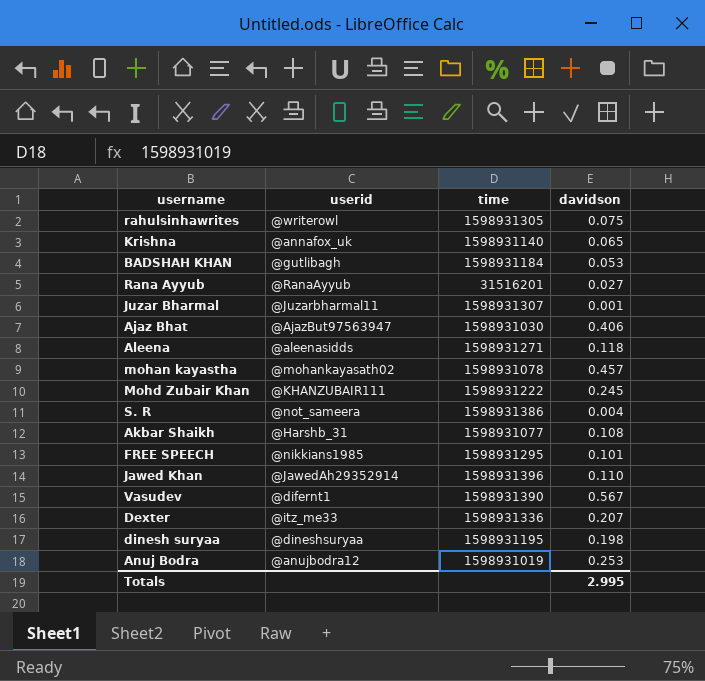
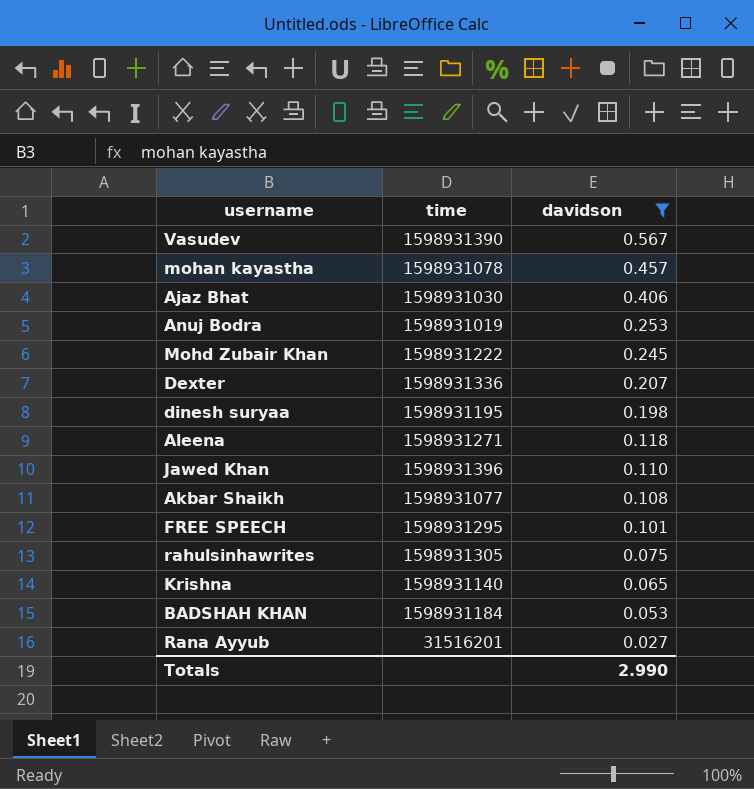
filter: none -> davidson >= 0.027
row order: none -> davidson descending
column userid | position: 2 -> none
Totals | davidson: 2.995 -> 2.990

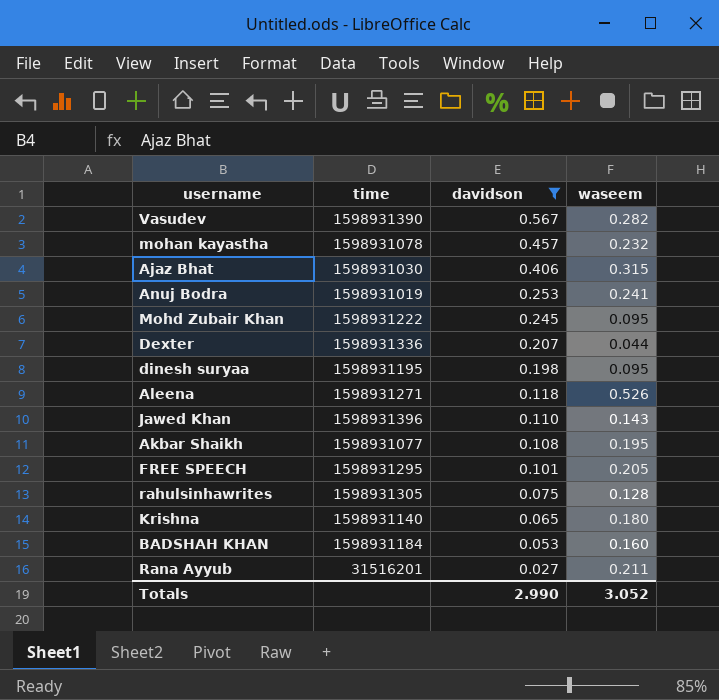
column waseem | position: none -> 4

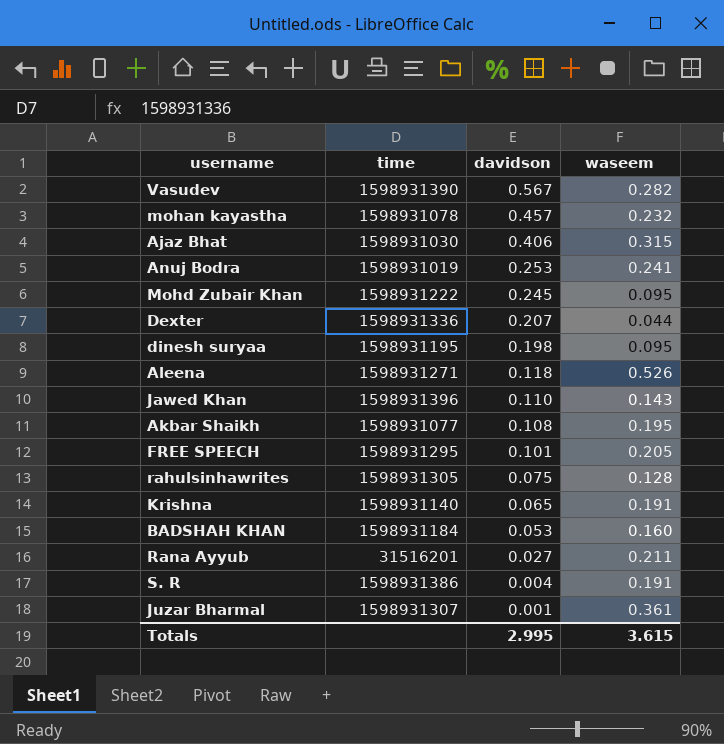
filter: davidson >= 0.027 -> none
Krishna | waseem: 0.180 -> 0.191
Totals | davidson: 2.990 -> 2.995
Totals | waseem: 3.052 -> 3.615

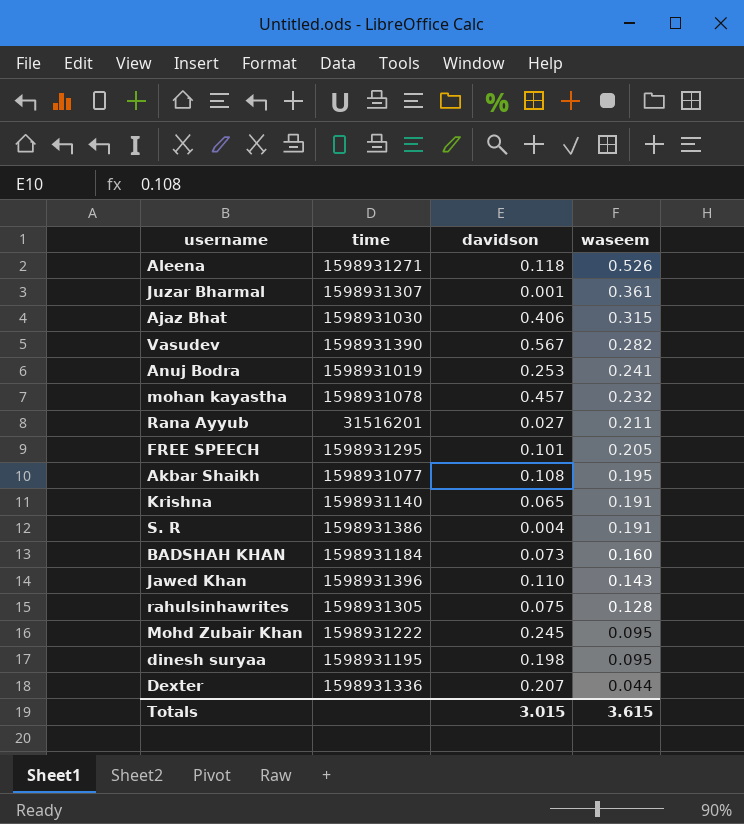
row order: davidson descending -> waseem descending
BADSHAH KHAN | davidson: 0.053 -> 0.073
Totals | davidson: 2.995 -> 3.015

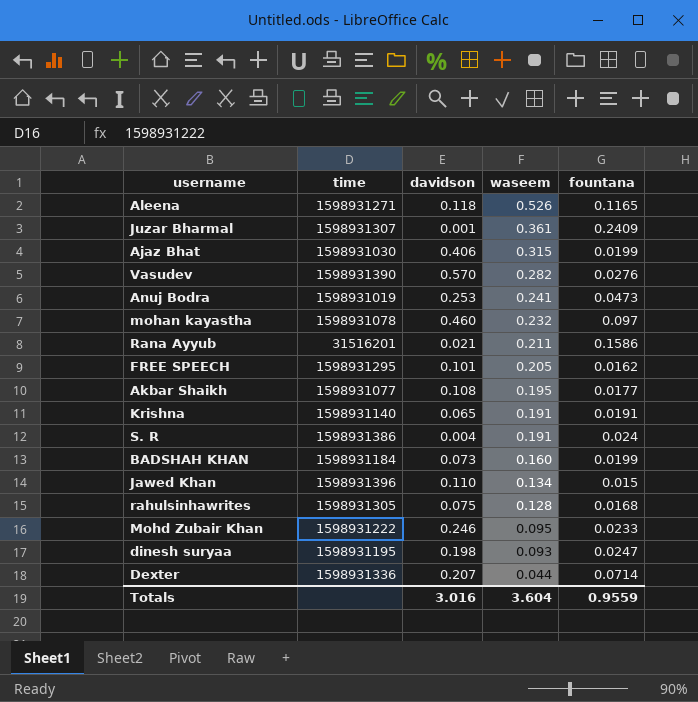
column fountana | position: none -> 5
Vasudev | davidson: 0.567 -> 0.570
mohan kayastha | davidson: 0.457 -> 0.460
Rana Ayyub | davidson: 0.027 -> 0.021
Jawed Khan | waseem: 0.143 -> 0.134
Mohd Zubair Khan | davidson: 0.245 -> 0.246
dinesh suryaa | waseem: 0.095 -> 0.093
Totals | davidson: 3.015 -> 3.016
Totals | waseem: 3.615 -> 3.604

